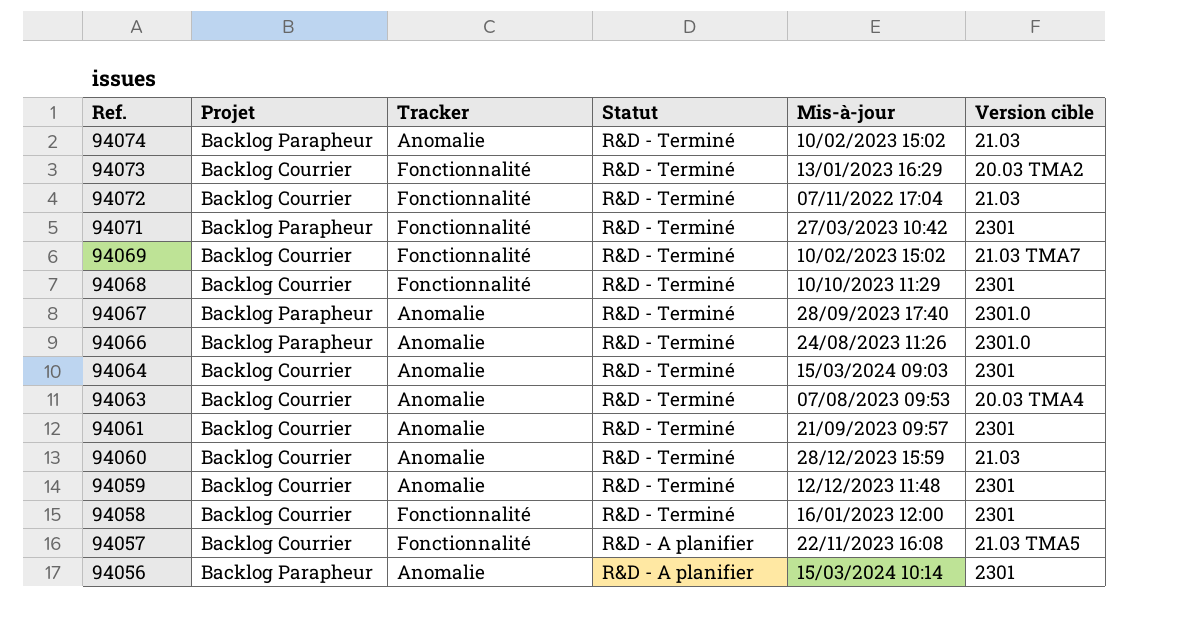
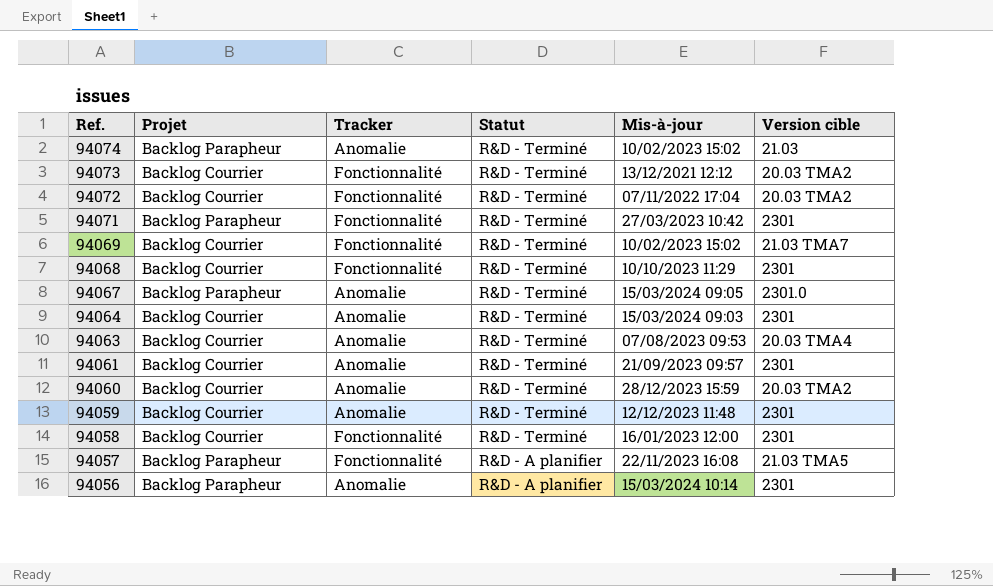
row 94066: Backlog Parapheur | Anomalie | R&D - Terminé | 24/08/2023 11:26 | 2301.0 -> none
94073 | Mis-à-jour: 13/01/2023 16:29 -> 13/12/2021 12:12
94072 | Version cible: 21.03 -> 20.03 TMA2
94067 | Mis-à-jour: 28/09/2023 17:40 -> 15/03/2024 09:05
94060 | Version cible: 21.03 -> 20.03 TMA2
94057 | Projet: Backlog Courrier -> Backlog Parapheur

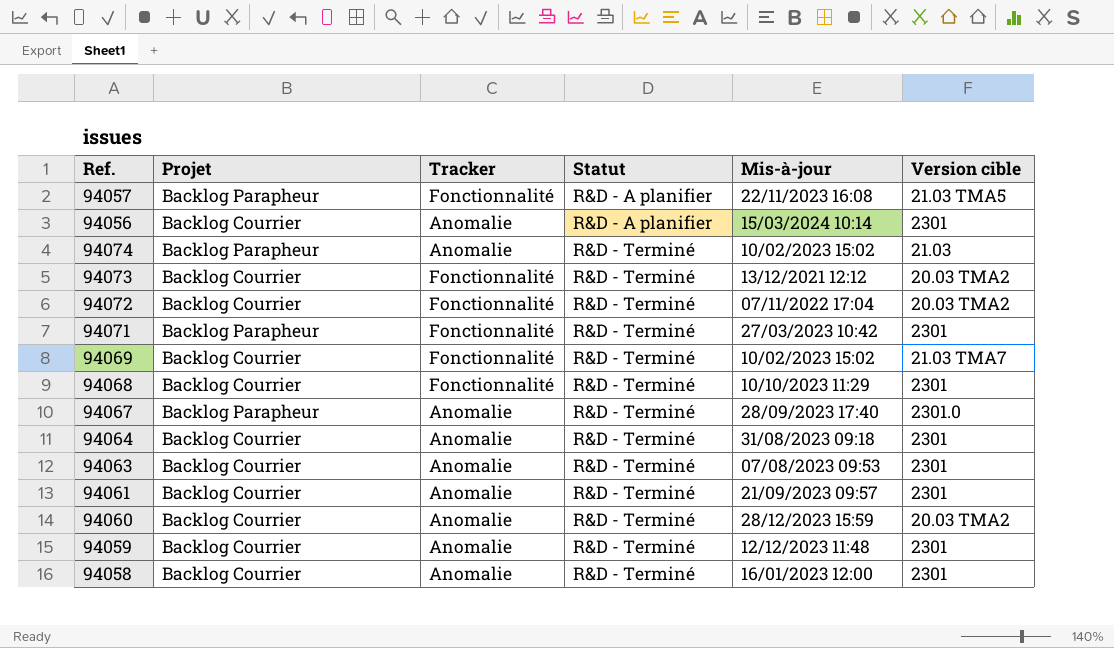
row order: Ref. descending -> Statut ascending
94056 | Projet: Backlog Parapheur -> Backlog Courrier
94067 | Mis-à-jour: 15/03/2024 09:05 -> 28/09/2023 17:40
94064 | Mis-à-jour: 15/03/2024 09:03 -> 31/08/2023 09:18
94063 | Version cible: 20.03 TMA4 -> 2301
94058 | Tracker: Fonctionnalité -> Anomalie

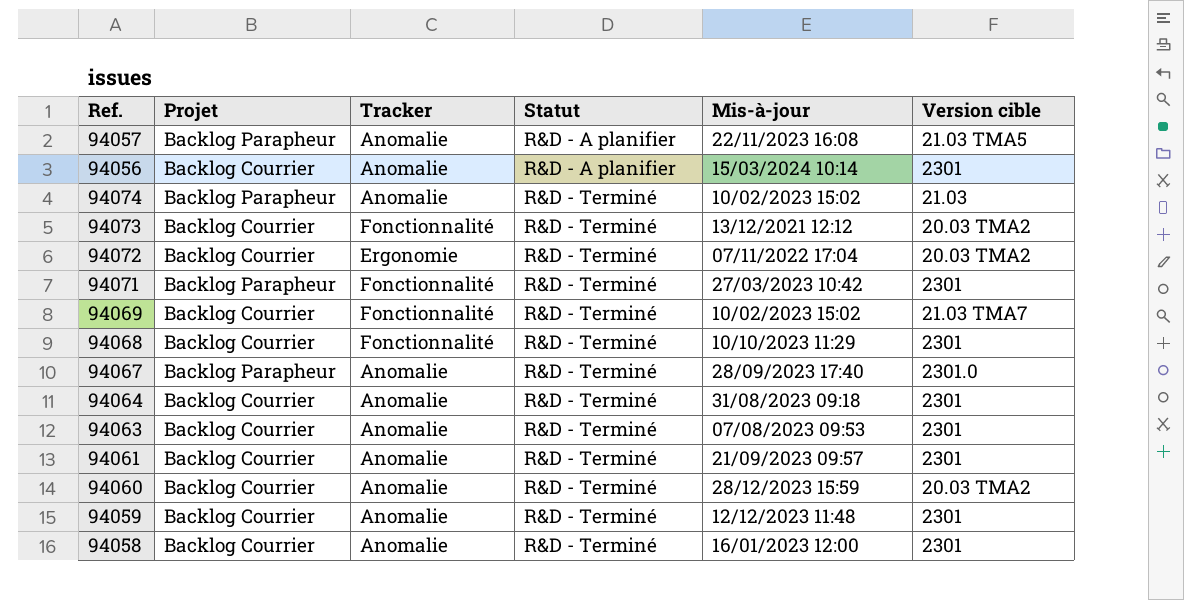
94057 | Tracker: Fonctionnalité -> Anomalie
94072 | Tracker: Fonctionnalité -> Ergonomie

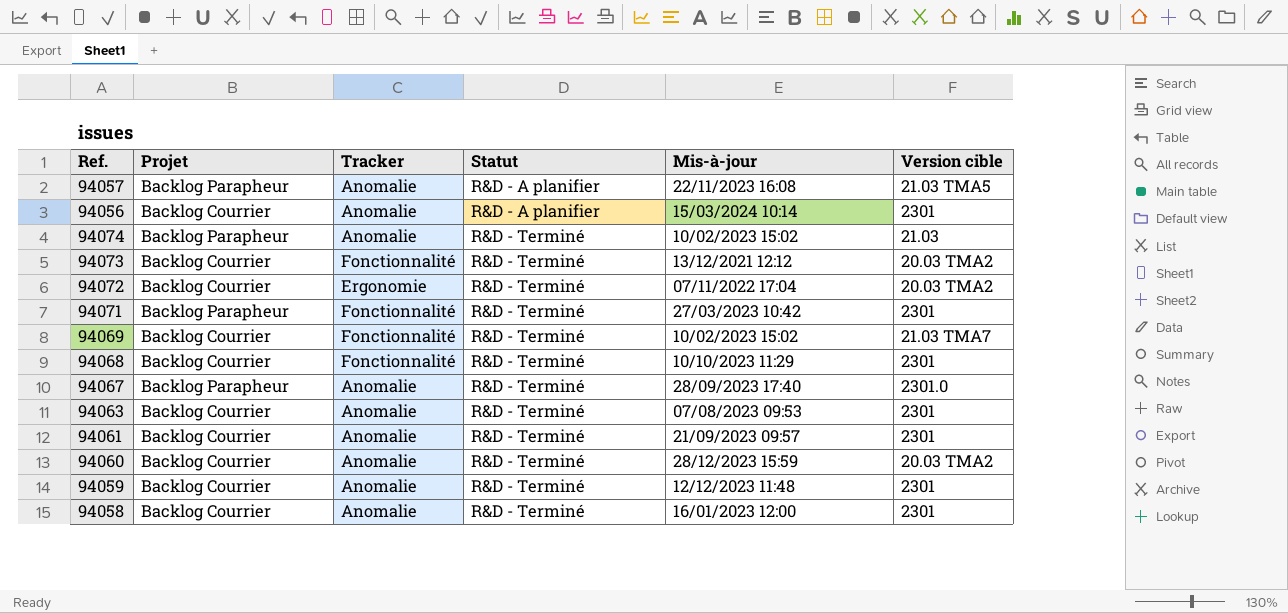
row 94064: Backlog Courrier | Anomalie | R&D - Terminé | 31/08/2023 09:18 | 2301 -> none

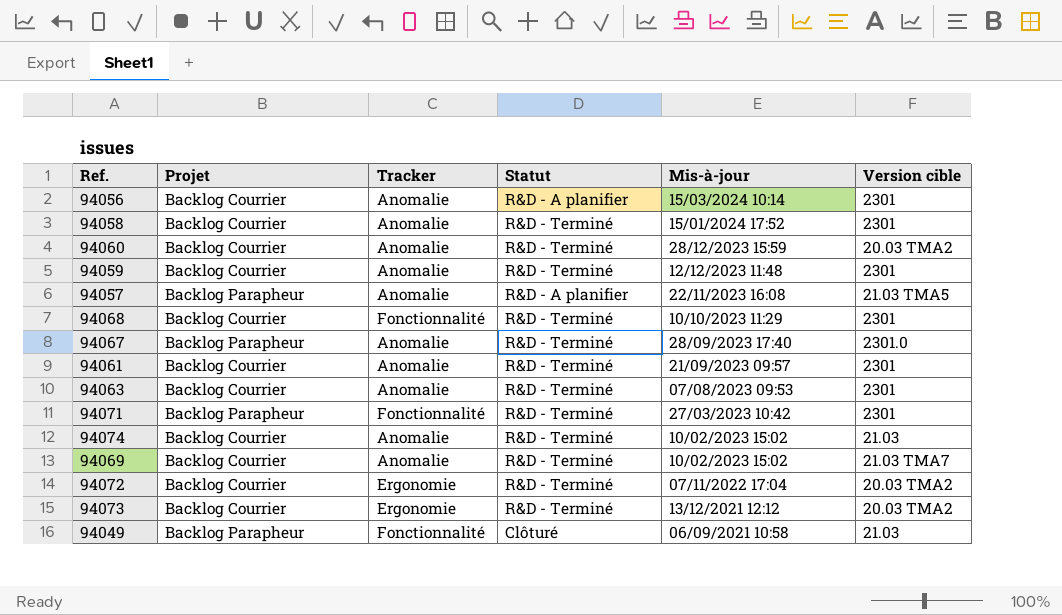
row order: Statut ascending -> Mis-à-jour descending
94058 | Mis-à-jour: 16/01/2023 12:00 -> 15/01/2024 17:52
94074 | Projet: Backlog Parapheur -> Backlog Courrier
94069 | Tracker: Fonctionnalité -> Anomalie
94073 | Tracker: Fonctionnalité -> Ergonomie
row 94049: none -> Backlog Parapheur | Fonctionnalité | Clôturé | 06/09/2021 10:58 | 21.03

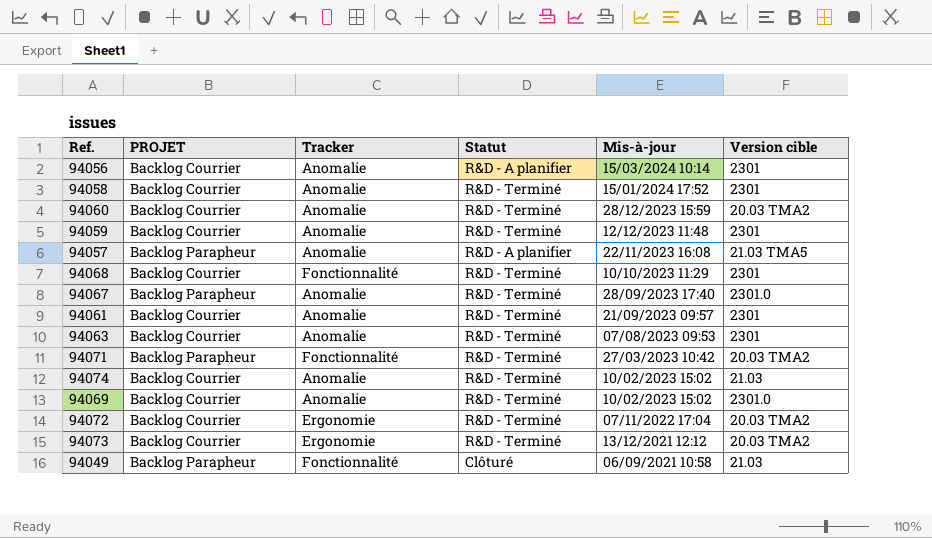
column name: Projet -> PROJET
94071 | Version cible: 2301 -> 20.03 TMA2
94069 | Version cible: 21.03 TMA7 -> 2301.0

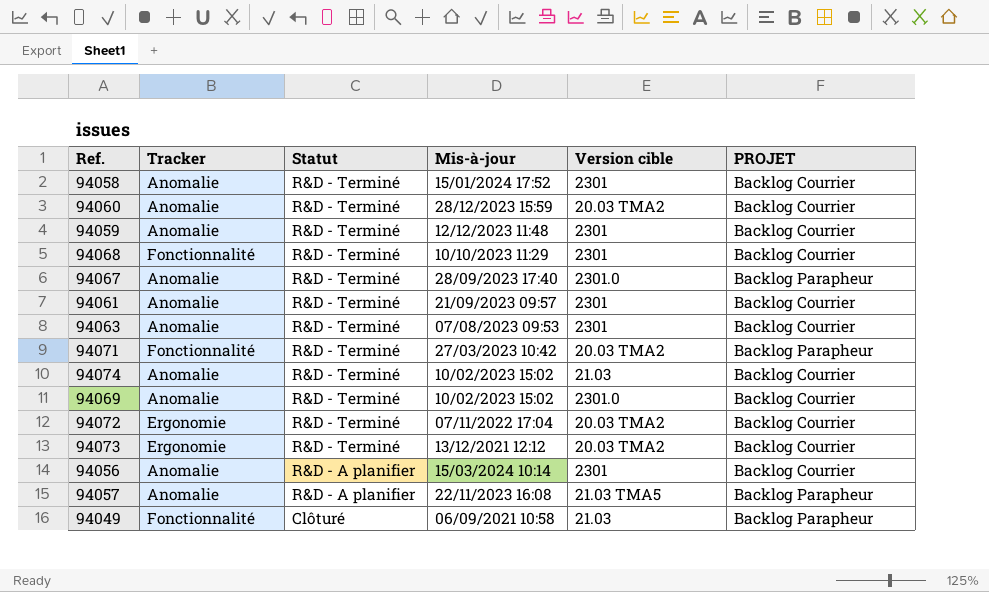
row order: Mis-à-jour descending -> Statut descending
column PROJET | position: 2 -> 6

